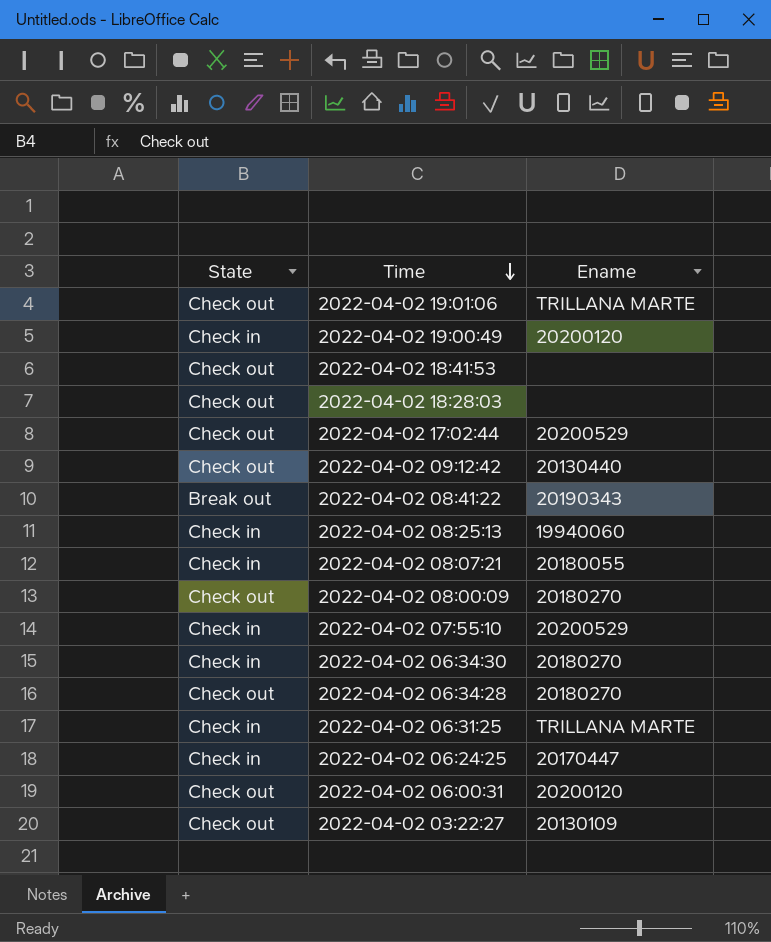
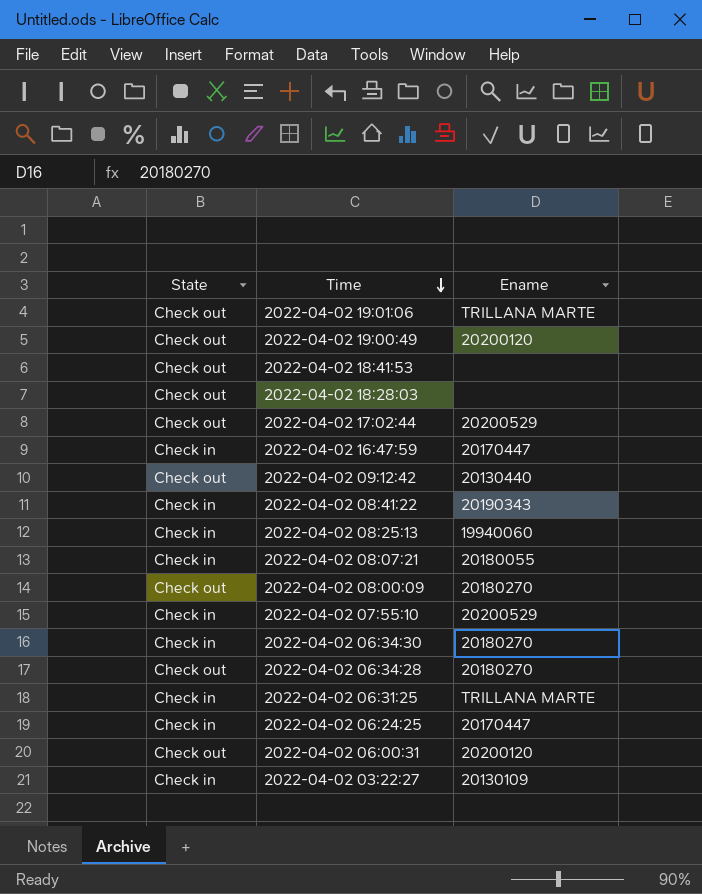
2022-04-02 19:00:49 | State: Check in -> Check out
row 2022-04-02 16:47:59: none -> Check in | 20170447
2022-04-02 08:41:22 | State: Break out -> Check in
2022-04-02 03:22:27 | State: Check out -> Check in

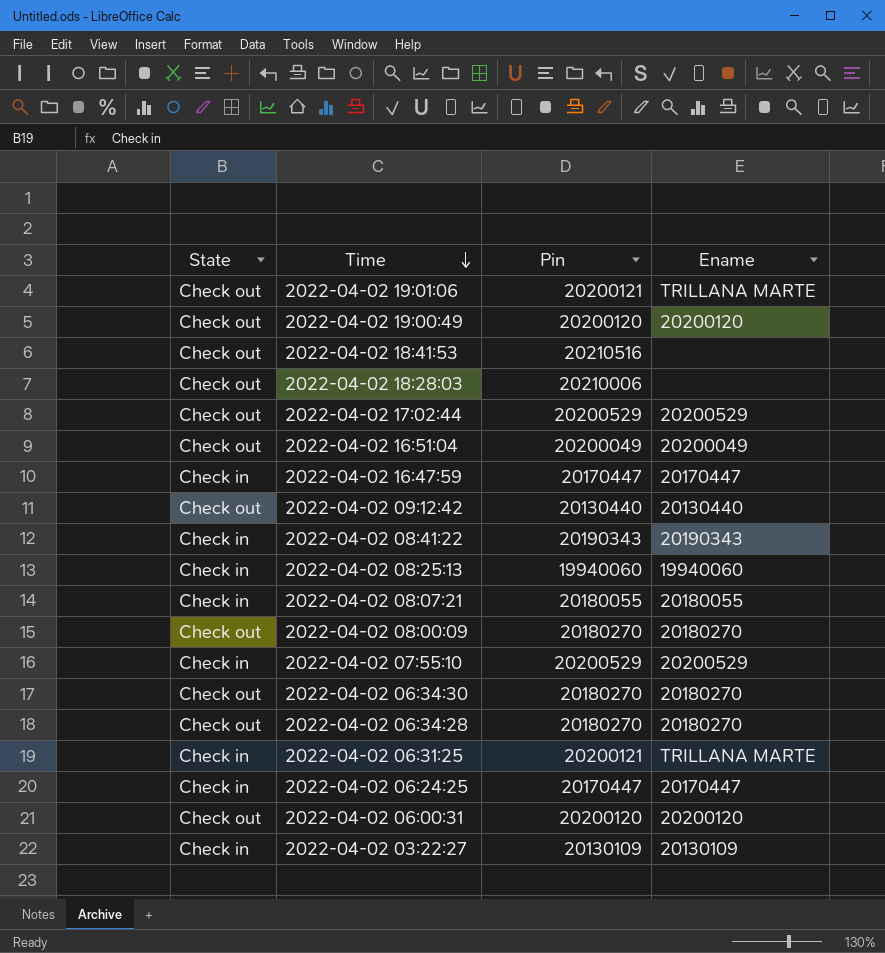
column Pin | position: none -> 3
row 2022-04-02 16:51:04: none -> Check out | 20200049 | 20200049
2022-04-02 06:34:30 | State: Check in -> Check out

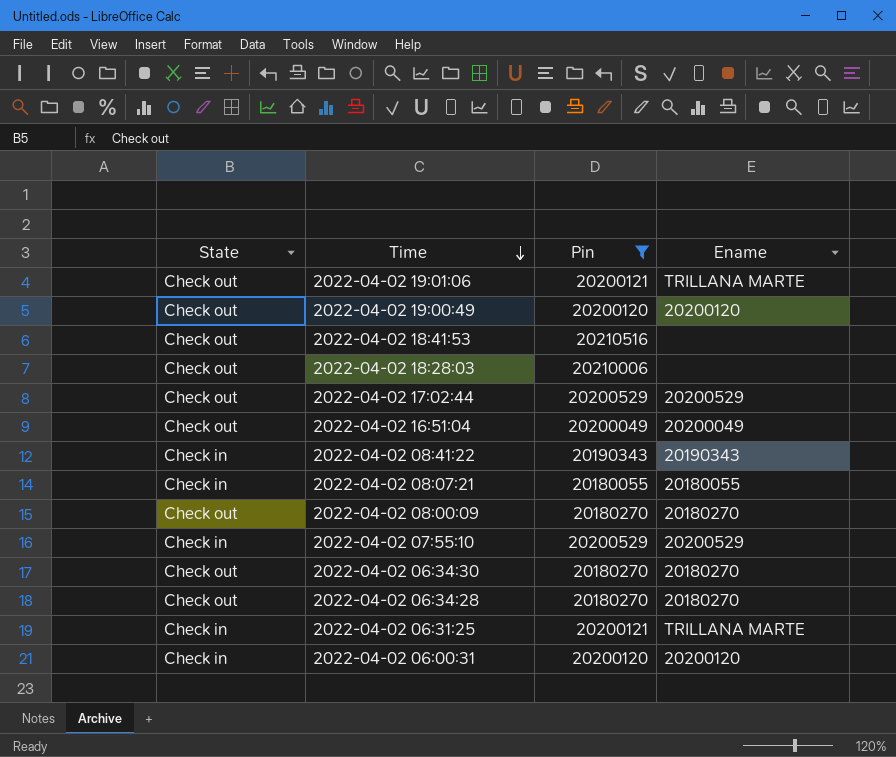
filter: none -> Pin >= 20180055
2022-04-02 06:00:31 | State: Check out -> Check in

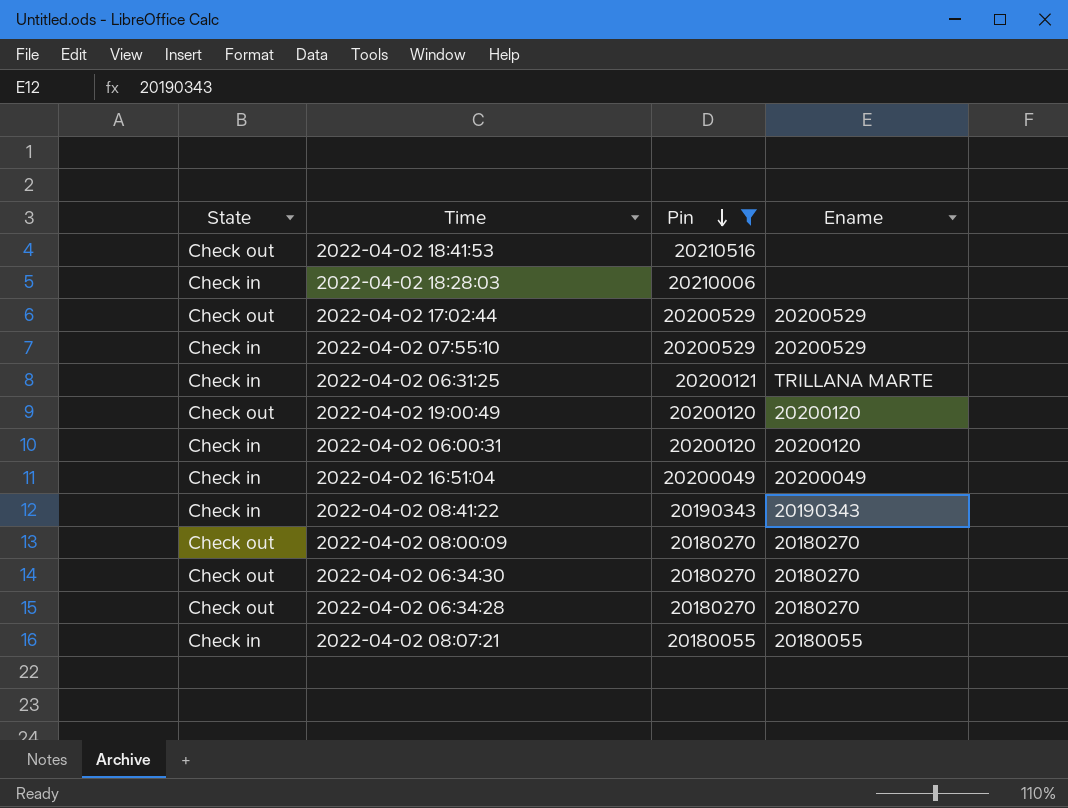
row order: Time descending -> Pin descending
row 2022-04-02 19:01:06: Check out | 20200121 | TRILLANA MARTE -> none
2022-04-02 18:28:03 | State: Check out -> Check in
2022-04-02 16:51:04 | State: Check out -> Check in

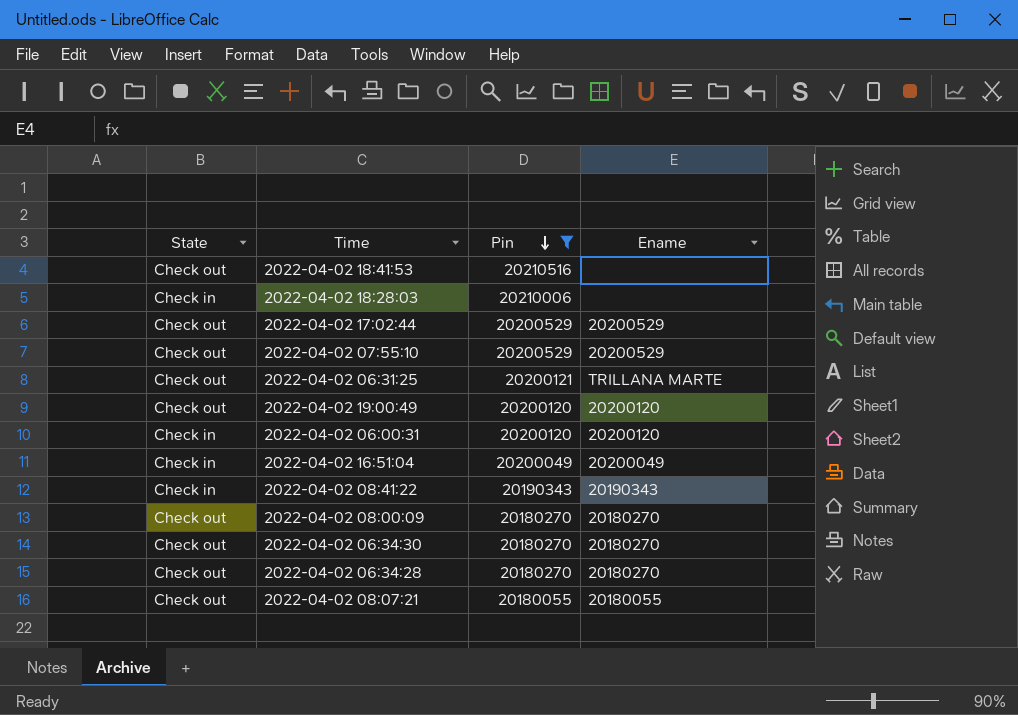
2022-04-02 07:55:10 | State: Check in -> Check out
2022-04-02 06:31:25 | State: Check in -> Check out
2022-04-02 08:07:21 | State: Check in -> Check out

